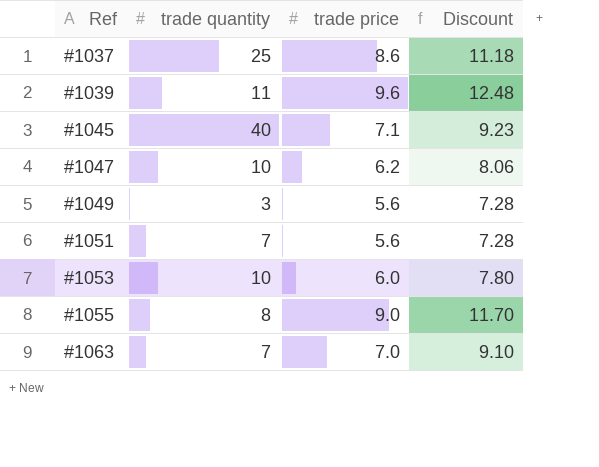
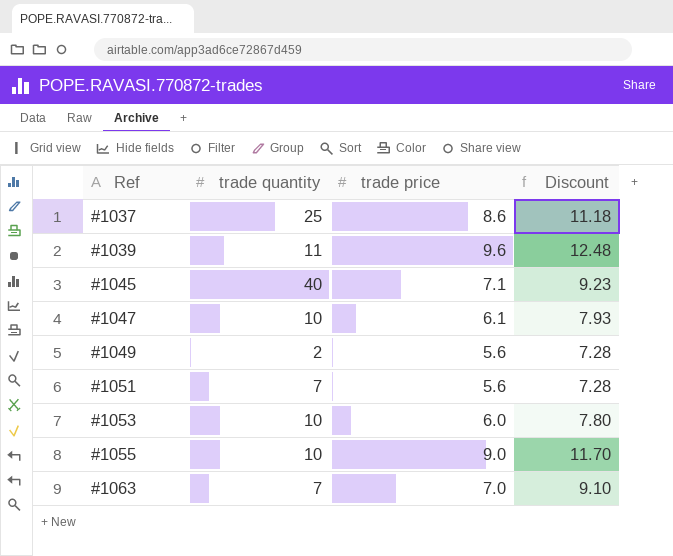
#1047 | trade price: 6.2 -> 6.1
#1047 | Discount: 8.06 -> 7.93
#1049 | trade quantity: 3 -> 2
#1055 | trade quantity: 8 -> 10

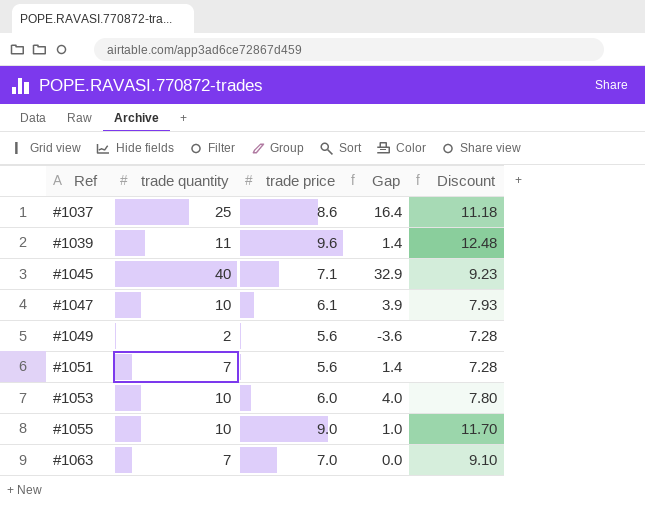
column Gap | formula: none -> [trade quantity] - [trade price]

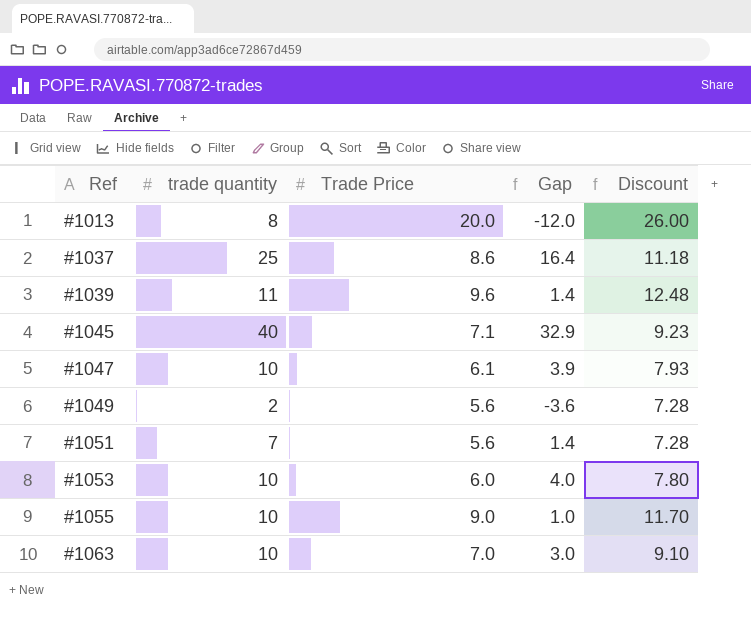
column name: trade price -> Trade Price
row #1013: none -> 8 | 20.0 | -12.0 | 26.00
#1063 | trade quantity: 7 -> 10
#1063 | Gap: 0.0 -> 3.0

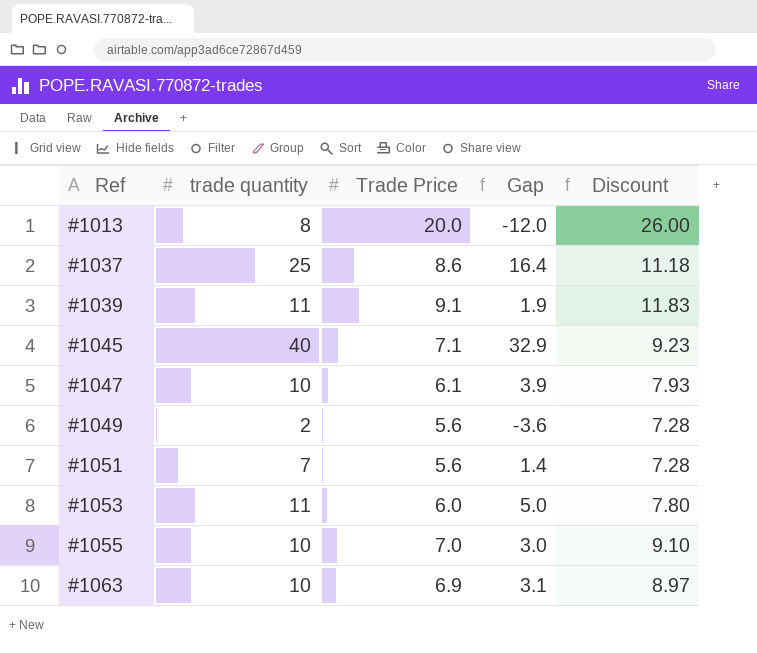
#1039 | Trade Price: 9.6 -> 9.1
#1039 | Gap: 1.4 -> 1.9
#1039 | Discount: 12.48 -> 11.83
#1053 | trade quantity: 10 -> 11
#1053 | Gap: 4.0 -> 5.0
#1055 | Trade Price: 9.0 -> 7.0
#1055 | Gap: 1.0 -> 3.0
#1055 | Discount: 11.70 -> 9.10
#1063 | Trade Price: 7.0 -> 6.9
#1063 | Gap: 3.0 -> 3.1
#1063 | Discount: 9.10 -> 8.97

